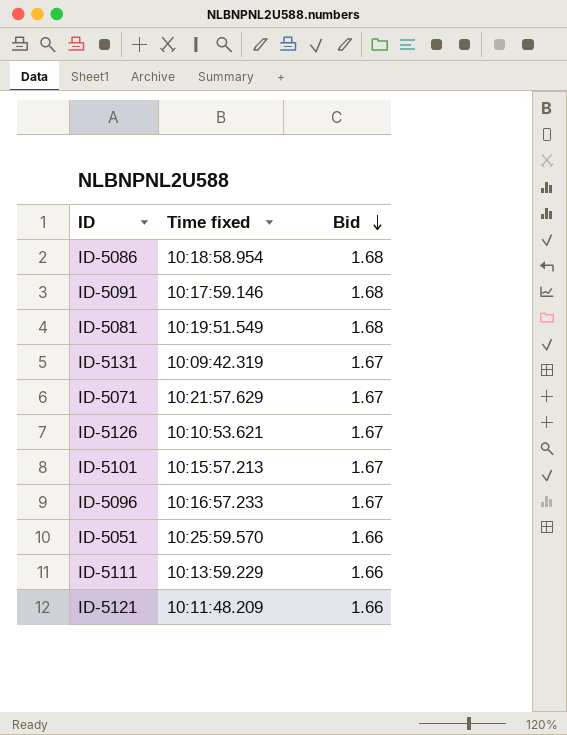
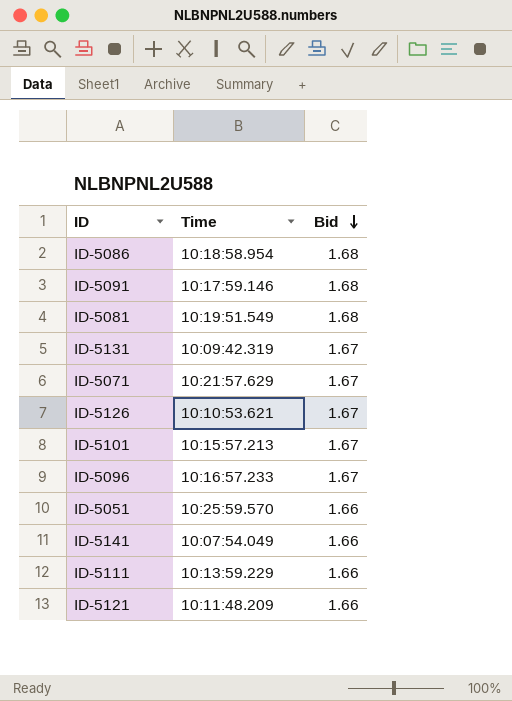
column name: Time fixed -> Time
row ID-5141: none -> 10:07:54.049 | 1.66

